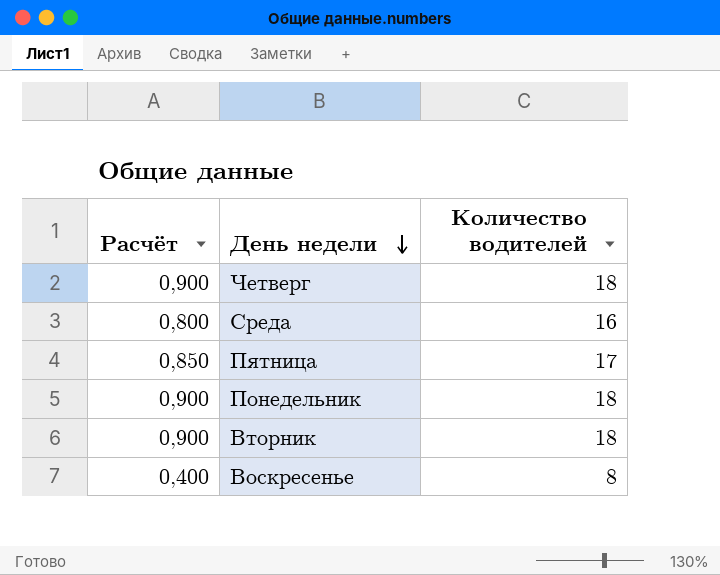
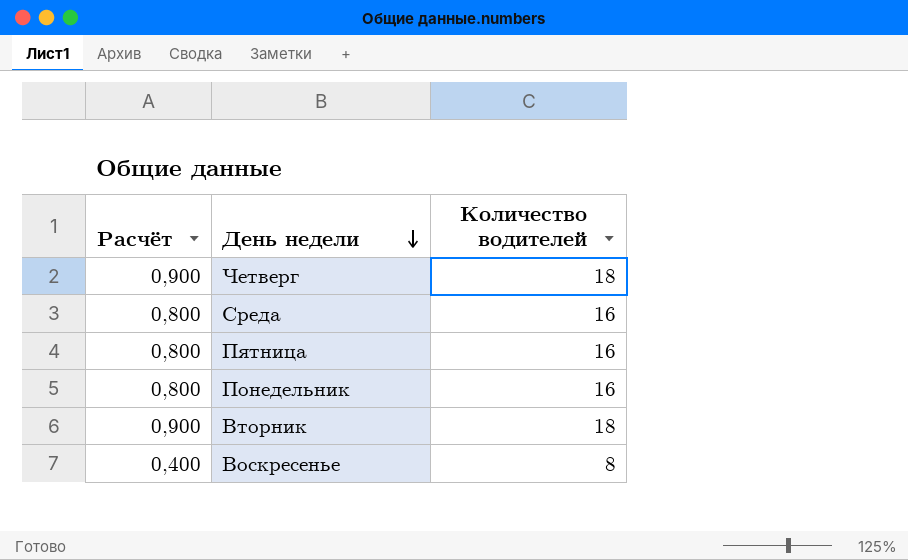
Пятница | Расчёт: 0,850 -> 0,800
Пятница | Количество водителей: 17 -> 16
Понедельник | Расчёт: 0,900 -> 0,800
Понедельник | Количество водителей: 18 -> 16

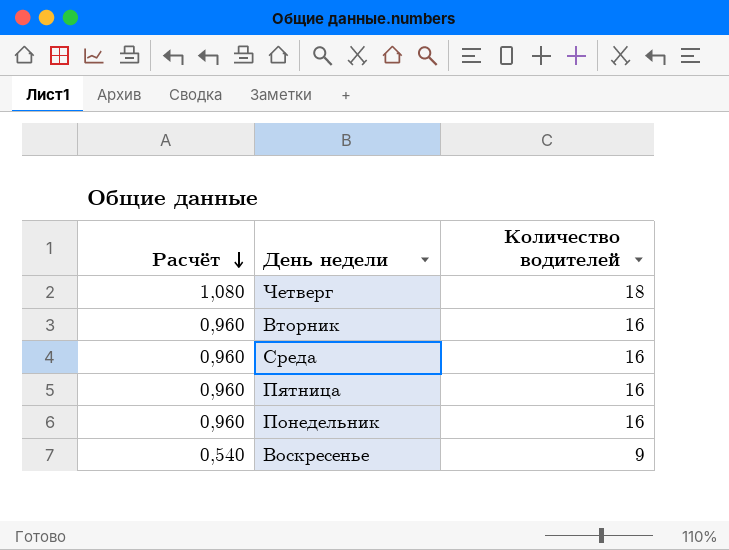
row order: День недели descending -> Расчёт descending
column Расчёт | formula: [Количество водителей] * 0,05 -> [Количество водителей] * 0,06
Вторник | Количество водителей: 18 -> 16
Воскресенье | Количество водителей: 8 -> 9

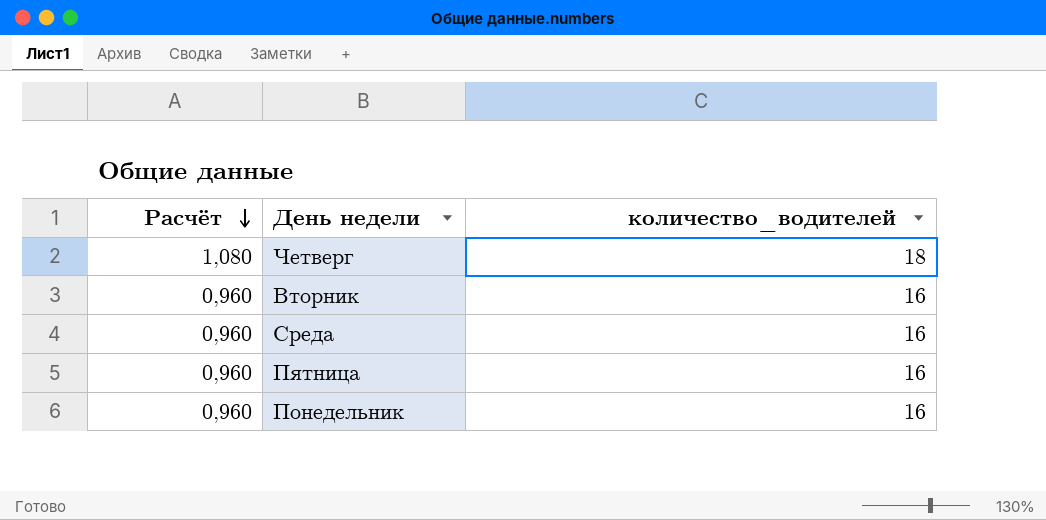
column name: Количество водителей -> количество_водителей
row Воскресенье: 0,540 | 9 -> none

